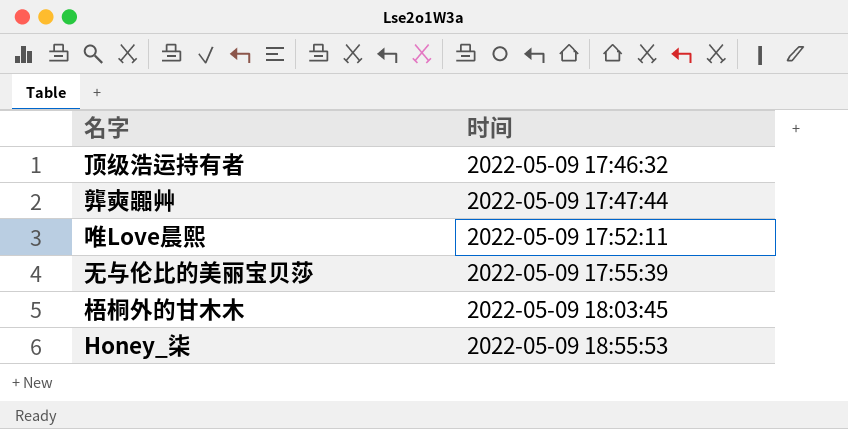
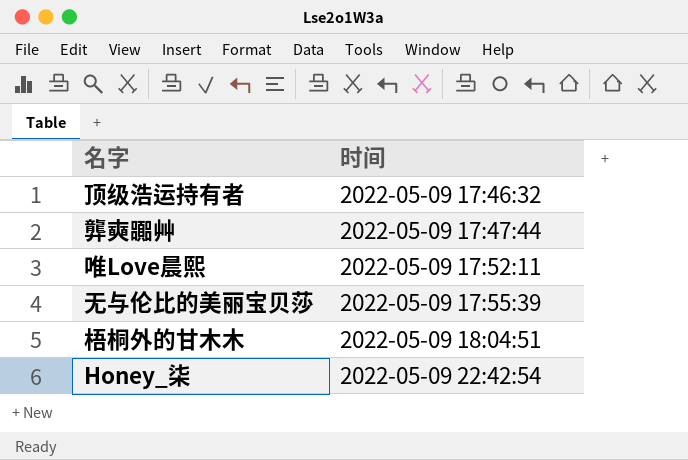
梧桐外的甘木木 | 时间: 2022-05-09 18:03:45 -> 2022-05-09 18:04:51
Honey_柒 | 时间: 2022-05-09 18:55:53 -> 2022-05-09 22:42:54

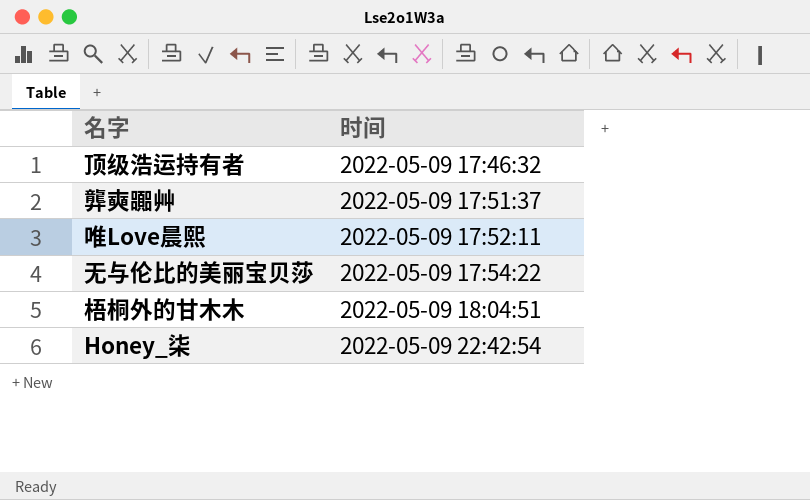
龏奭嚻艸 | 时间: 2022-05-09 17:47:44 -> 2022-05-09 17:51:37
无与伦比的美丽宝贝莎 | 时间: 2022-05-09 17:55:39 -> 2022-05-09 17:54:22

